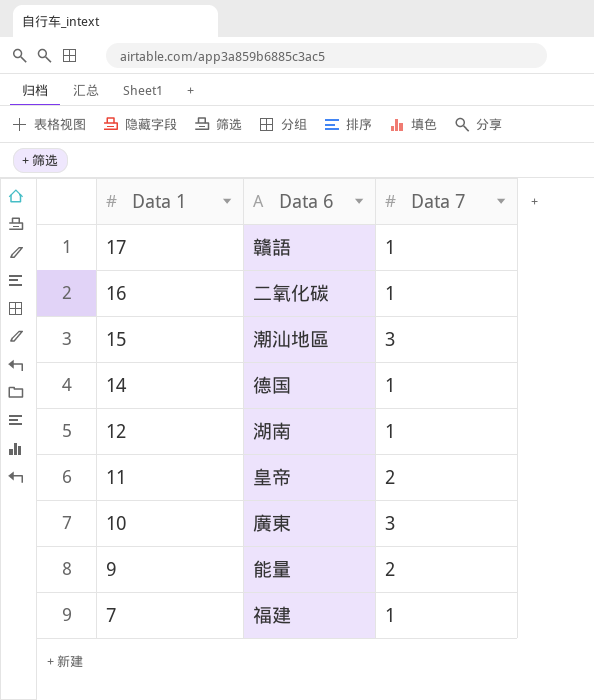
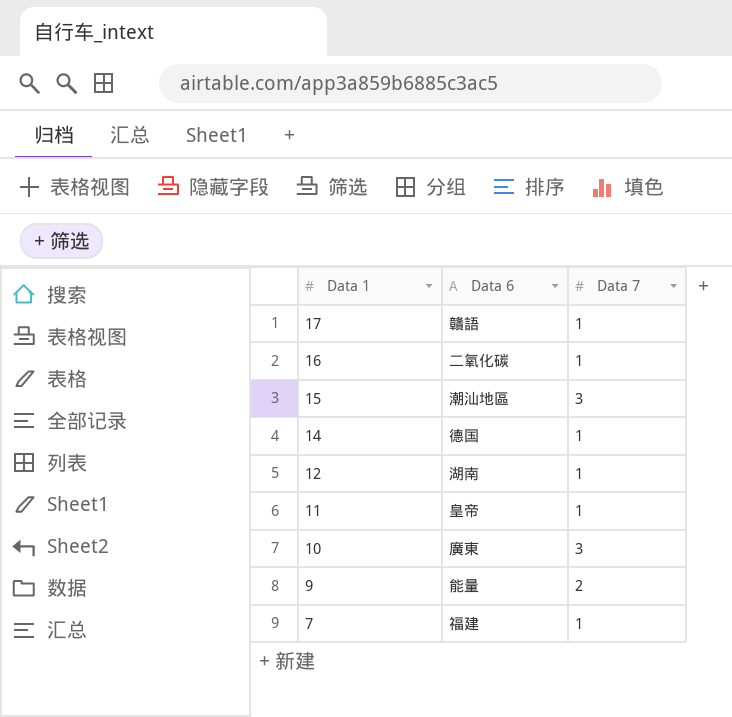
11 | Data 7: 2 -> 1

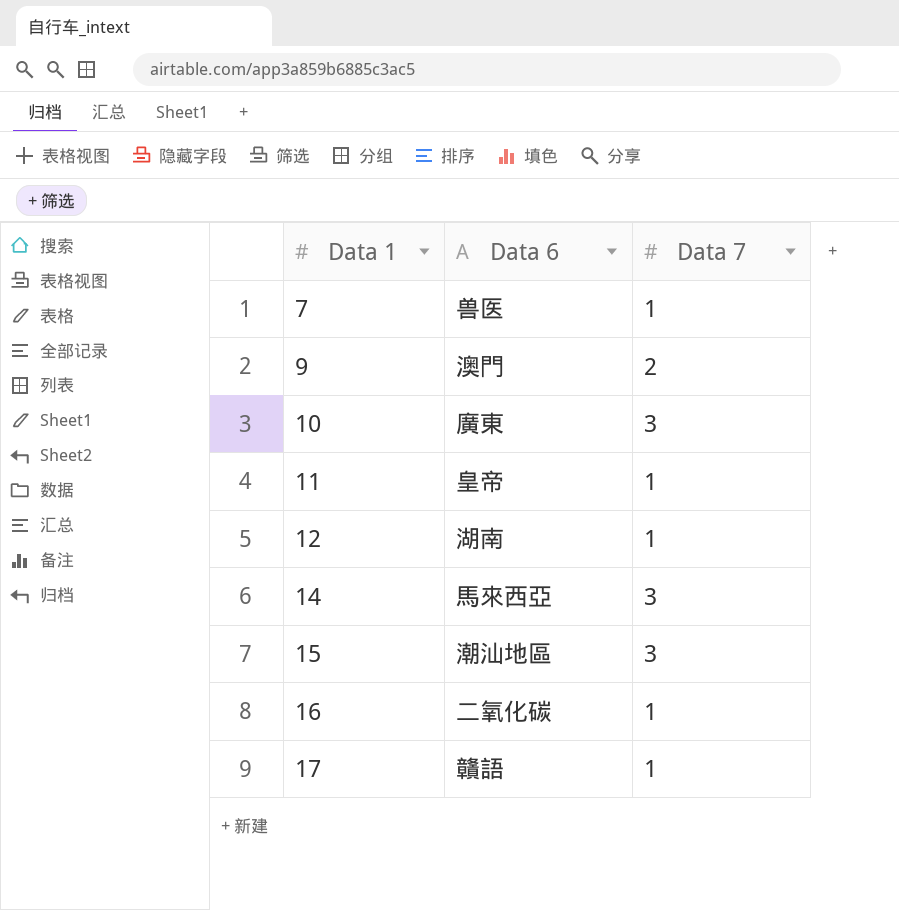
row order: Data 1 descending -> Data 1 ascending
7 | Data 6: 福建 -> 兽医
9 | Data 6: 能量 -> 澳門
14 | Data 6: 德国 -> 馬來西亞
14 | Data 7: 1 -> 3

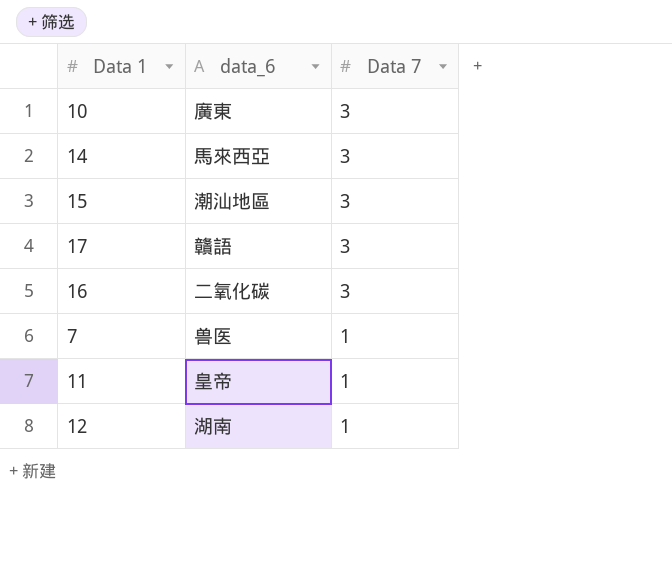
row order: Data 1 ascending -> Data 7 descending
column name: Data 6 -> data_6
row 9: 澳門 | 2 -> none
17 | Data 7: 1 -> 3
16 | Data 7: 1 -> 3

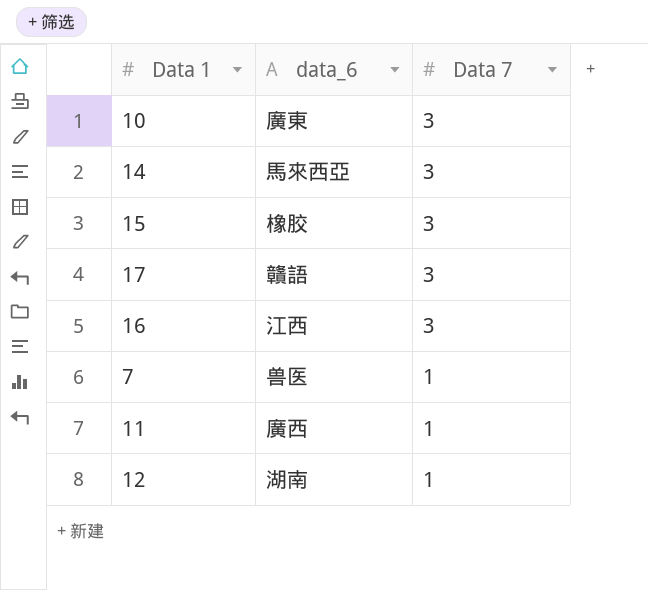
15 | data_6: 潮汕地區 -> 橡胶
16 | data_6: 二氧化碳 -> 江西
11 | data_6: 皇帝 -> 廣西

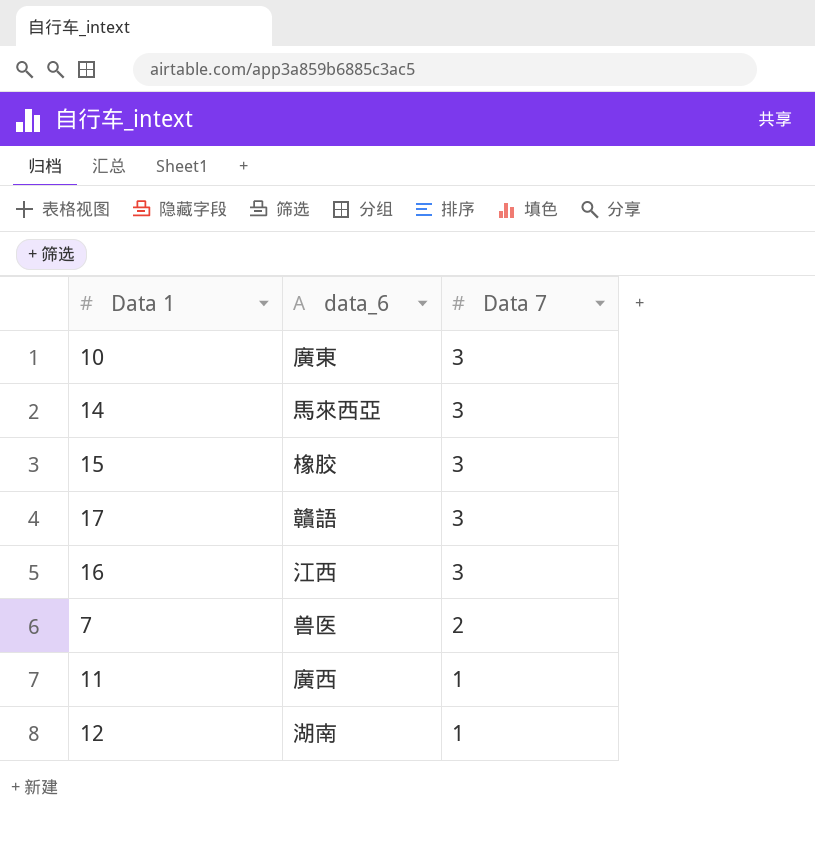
7 | Data 7: 1 -> 2

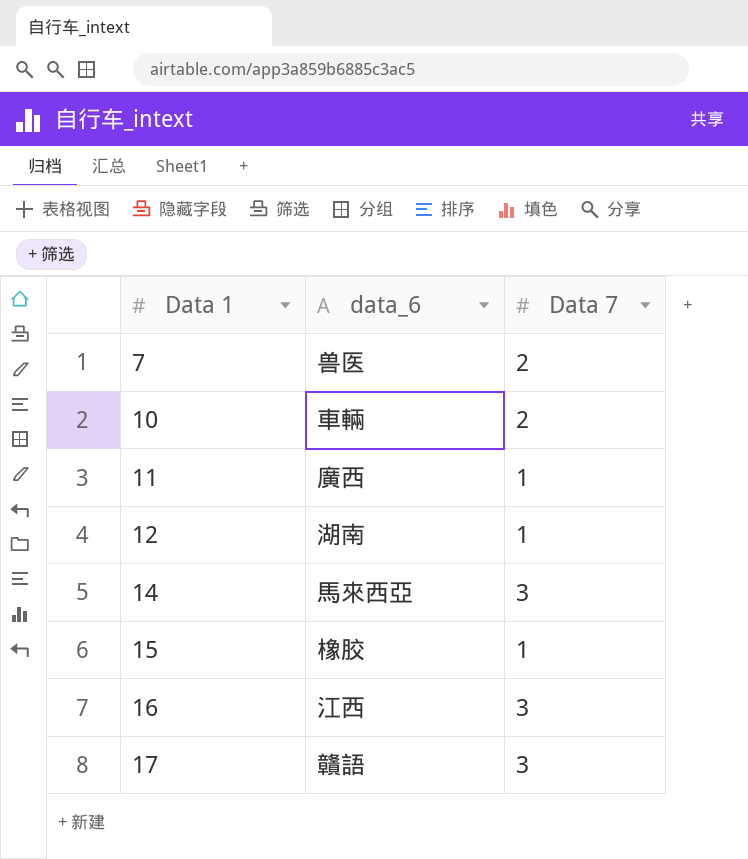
row order: Data 7 descending -> Data 1 ascending
10 | data_6: 廣東 -> 車輛
10 | Data 7: 3 -> 2
15 | Data 7: 3 -> 1

